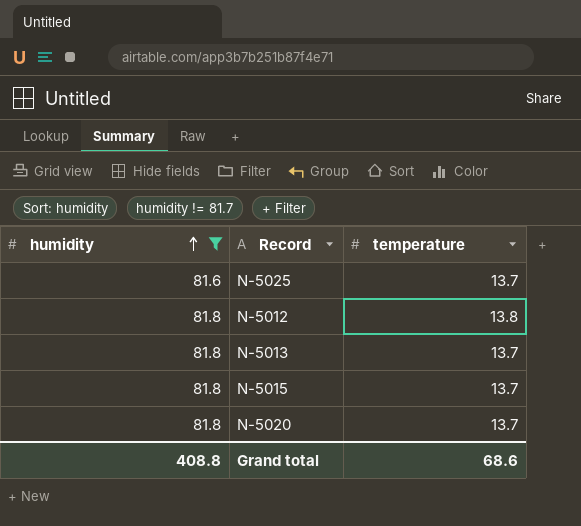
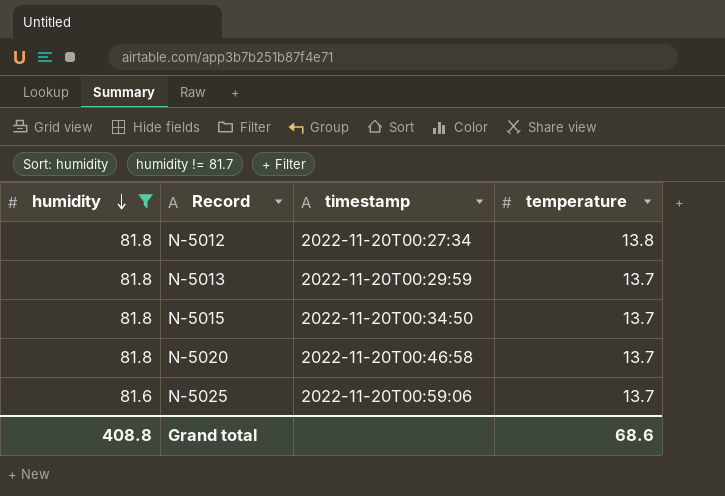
row order: humidity ascending -> humidity descending
column timestamp | position: none -> 3

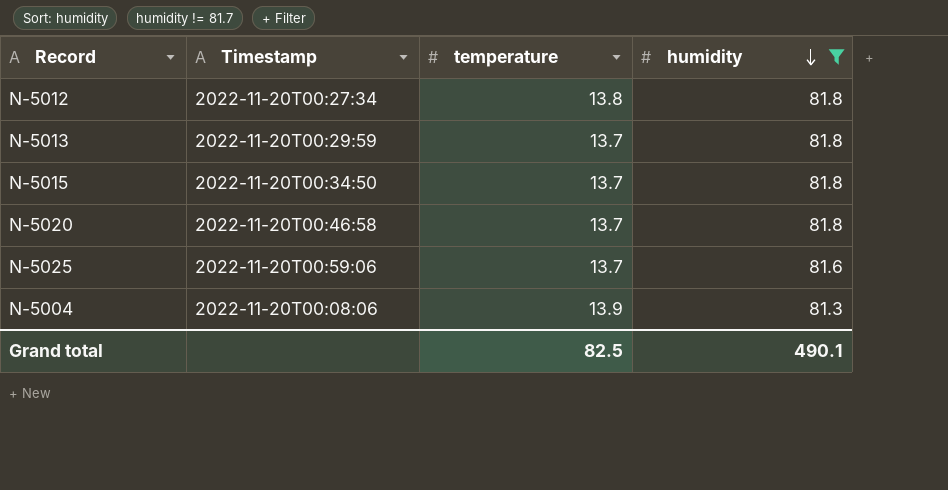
column name: timestamp -> Timestamp
column humidity | position: 1 -> 4
row N-5004: none -> 2022-11-20T00:08:06 | 13.9 | 81.3
Grand total | temperature: 68.6 -> 82.5
Grand total | humidity: 408.8 -> 490.1

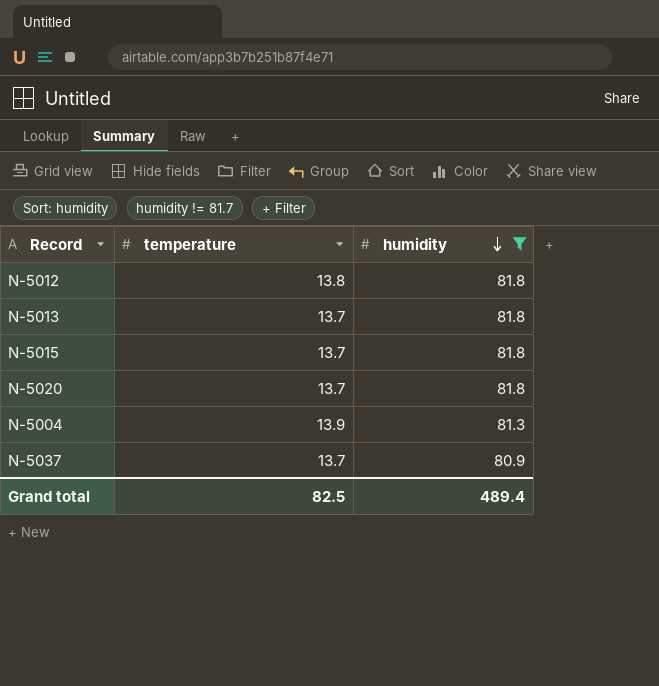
column Timestamp | position: 2 -> none
row N-5025: 2022-11-20T00:59:06 | 13.7 | 81.6 -> none
row N-5037: none -> 13.7 | 80.9
Grand total | humidity: 490.1 -> 489.4

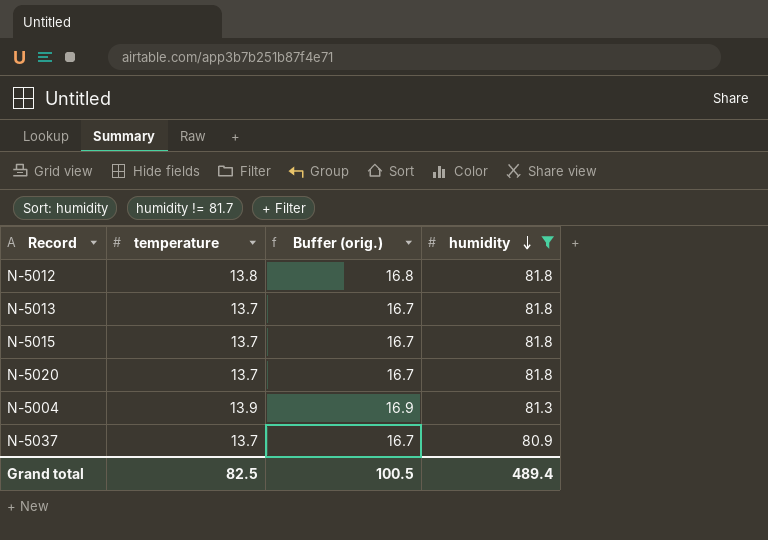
column Buffer (orig.) | formula: none -> [temperature] + 3

